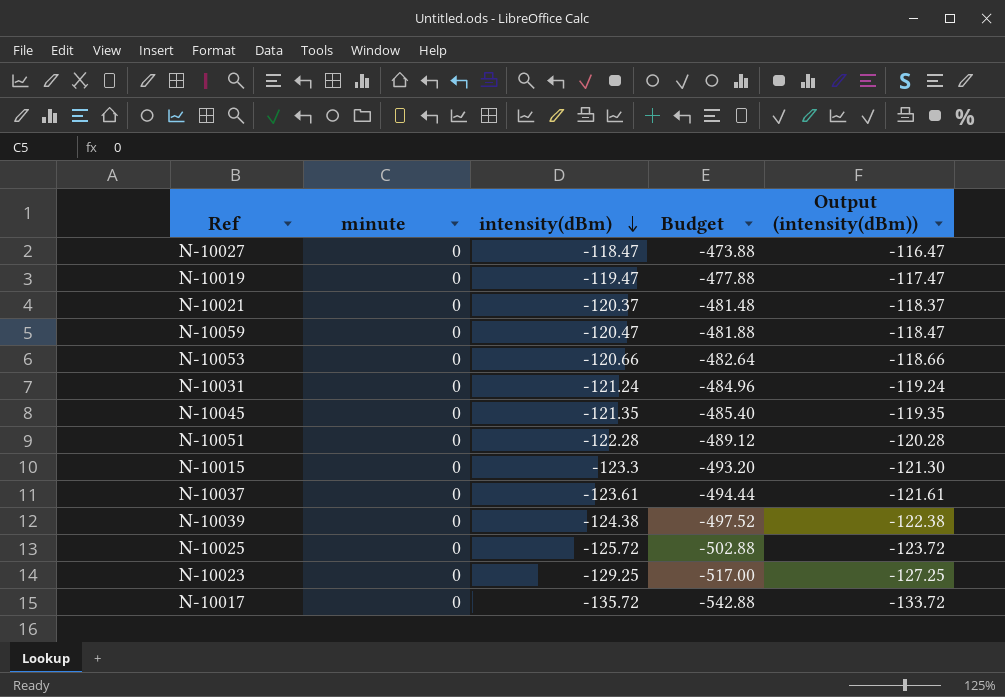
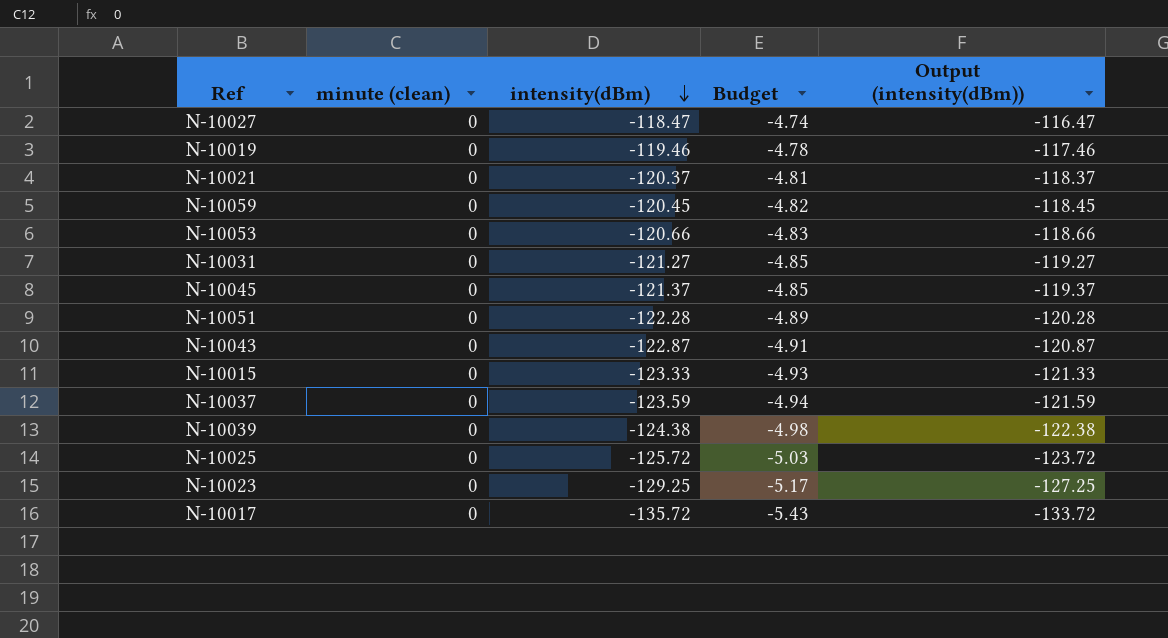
column name: minute -> minute (clean)
column Budget | formula: [intensity(dBm)] * 4 -> [intensity(dBm)] * 0.04
N-10019 | intensity(dBm): -119.47 -> -119.46
N-10019 | Output (intensity(dBm)): -117.47 -> -117.46
N-10059 | intensity(dBm): -120.47 -> -120.45
N-10059 | Output (intensity(dBm)): -118.47 -> -118.45
N-10031 | intensity(dBm): -121.24 -> -121.27
N-10031 | Output (intensity(dBm)): -119.24 -> -119.27
N-10045 | intensity(dBm): -121.35 -> -121.37
N-10045 | Output (intensity(dBm)): -119.35 -> -119.37
row N-10043: none -> 0 | -122.87 | -4.91 | -120.87
N-10015 | intensity(dBm): -123.3 -> -123.33
N-10015 | Output (intensity(dBm)): -121.30 -> -121.33
N-10037 | intensity(dBm): -123.61 -> -123.59
N-10037 | Output (intensity(dBm)): -121.61 -> -121.59

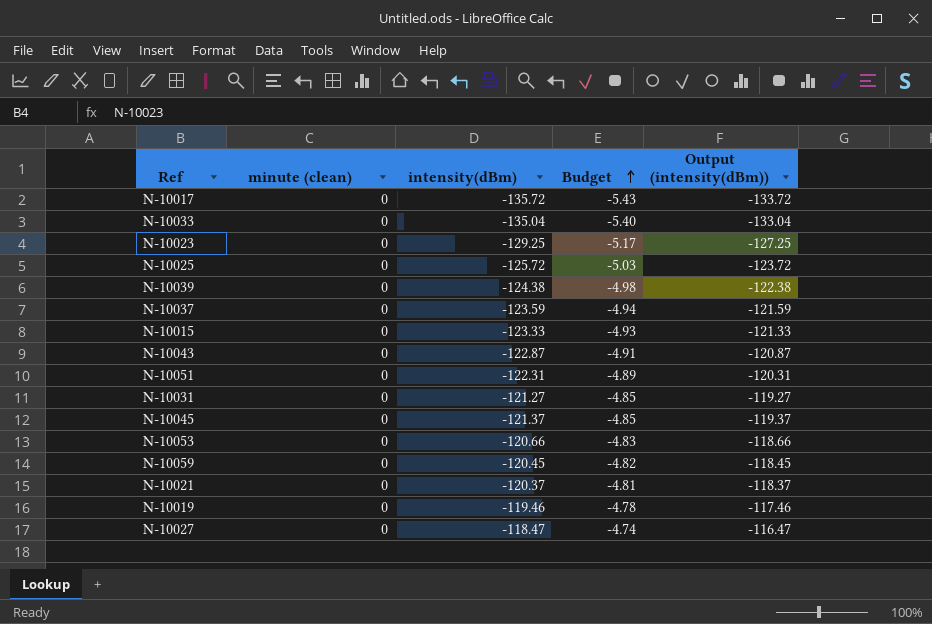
row order: intensity(dBm) descending -> Budget ascending
row N-10033: none -> 0 | -135.04 | -5.40 | -133.04
N-10051 | intensity(dBm): -122.28 -> -122.31
N-10051 | Output (intensity(dBm)): -120.28 -> -120.31

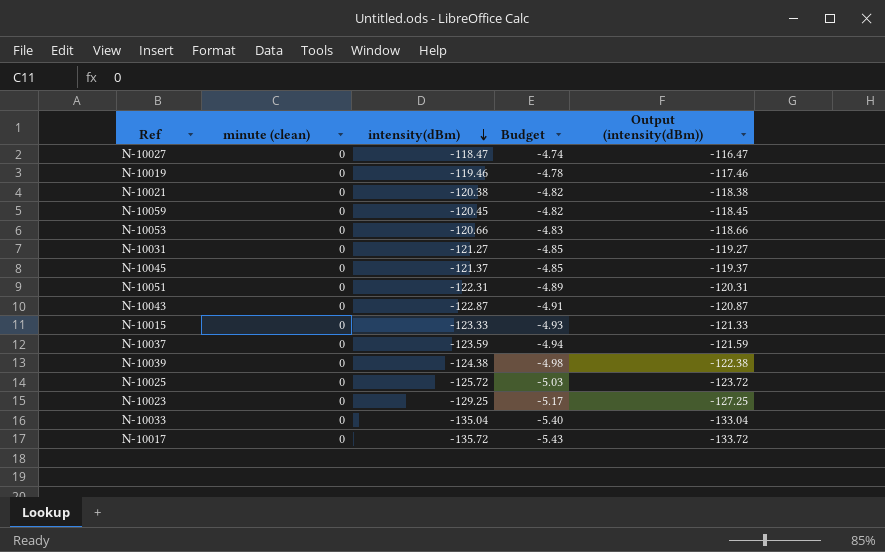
row order: Budget ascending -> intensity(dBm) descending
N-10021 | intensity(dBm): -120.37 -> -120.38
N-10021 | Budget: -4.81 -> -4.82
N-10021 | Output (intensity(dBm)): -118.37 -> -118.38

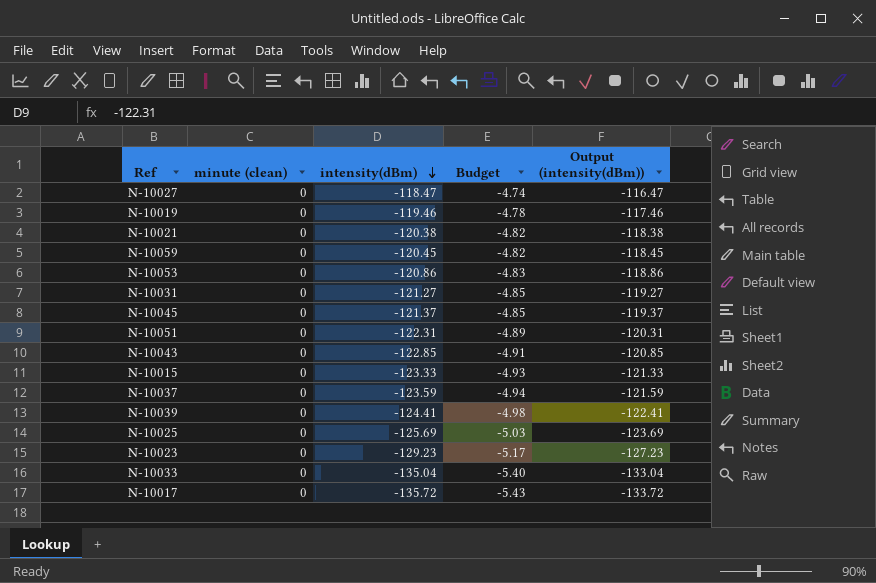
N-10053 | intensity(dBm): -120.66 -> -120.86
N-10053 | Output (intensity(dBm)): -118.66 -> -118.86
N-10043 | intensity(dBm): -122.87 -> -122.85
N-10043 | Output (intensity(dBm)): -120.87 -> -120.85
N-10039 | intensity(dBm): -124.38 -> -124.41
N-10039 | Output (intensity(dBm)): -122.38 -> -122.41
N-10025 | intensity(dBm): -125.72 -> -125.69
N-10025 | Output (intensity(dBm)): -123.72 -> -123.69
N-10023 | intensity(dBm): -129.25 -> -129.23
N-10023 | Output (intensity(dBm)): -127.25 -> -127.23

